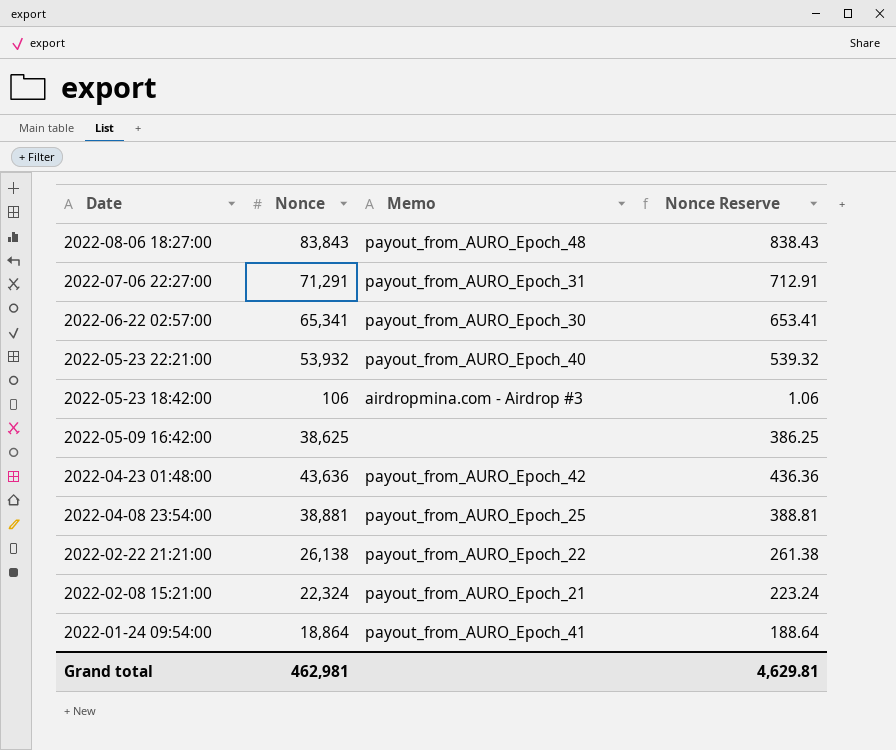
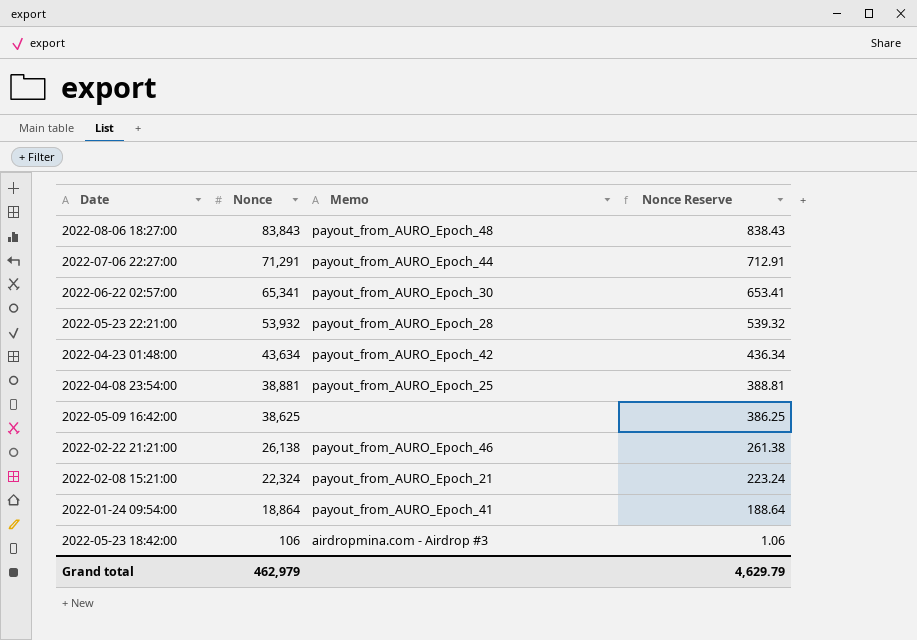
row order: Date descending -> Nonce descending
2022-07-06 22:27:00 | Memo: payout_from_AURO_Epoch_31 -> payout_from_AURO_Epoch_44
2022-05-23 22:21:00 | Memo: payout_from_AURO_Epoch_40 -> payout_from_AURO_Epoch_28
2022-04-23 01:48:00 | Nonce: 43,636 -> 43,634
2022-04-23 01:48:00 | Nonce Reserve: 436.36 -> 436.34
2022-02-22 21:21:00 | Memo: payout_from_AURO_Epoch_22 -> payout_from_AURO_Epoch_46
Grand total | Nonce: 462,981 -> 462,979
Grand total | Nonce Reserve: 4,629.81 -> 4,629.79

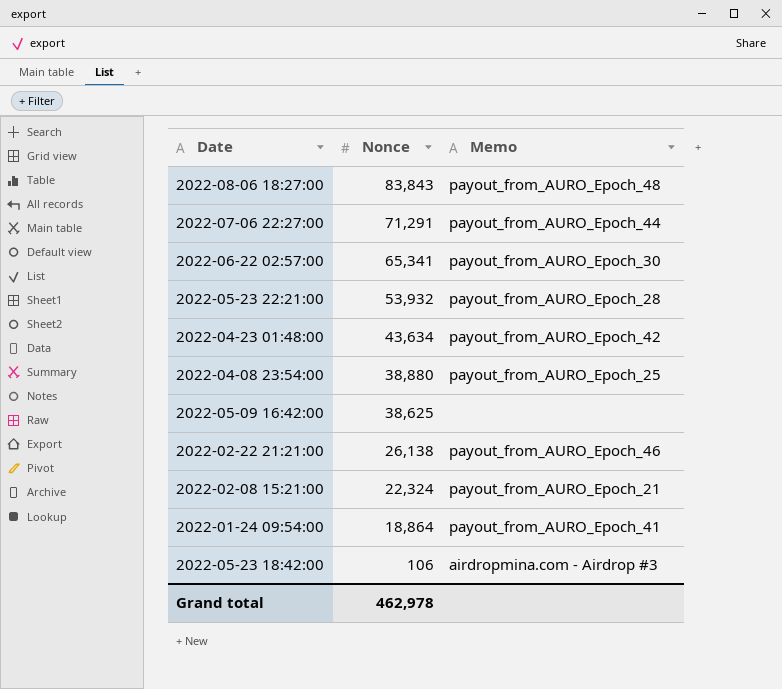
column Nonce Reserve | formula: [Nonce] * 0.01 -> none
2022-04-08 23:54:00 | Nonce: 38,881 -> 38,880
Grand total | Nonce: 462,979 -> 462,978

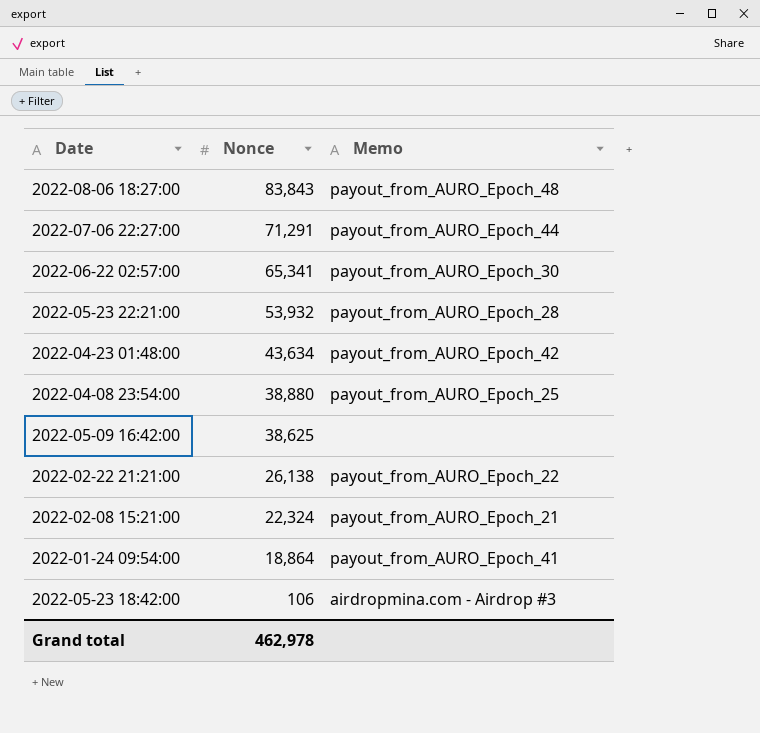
2022-02-22 21:21:00 | Memo: payout_from_AURO_Epoch_46 -> payout_from_AURO_Epoch_22

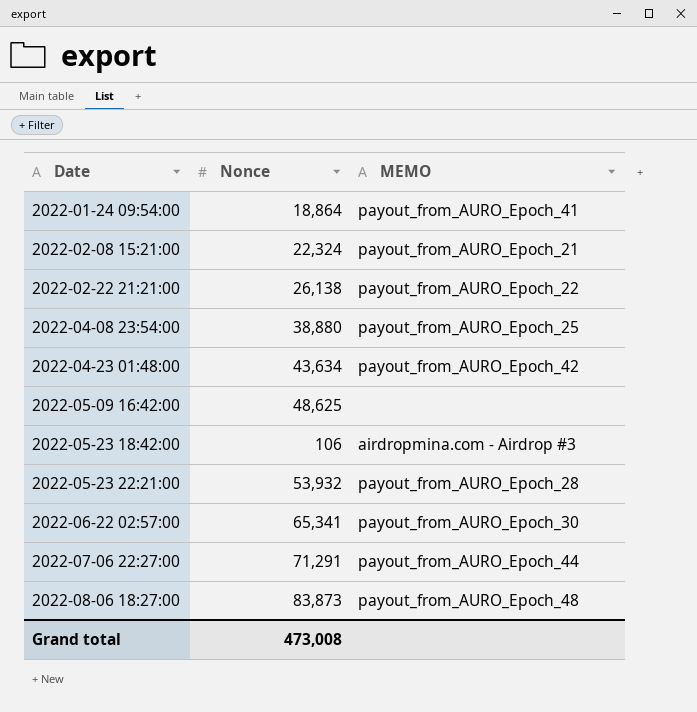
row order: Nonce descending -> Date ascending
column name: Memo -> MEMO
2022-05-09 16:42:00 | Nonce: 38,625 -> 48,625
2022-08-06 18:27:00 | Nonce: 83,843 -> 83,873
Grand total | Nonce: 462,978 -> 473,008

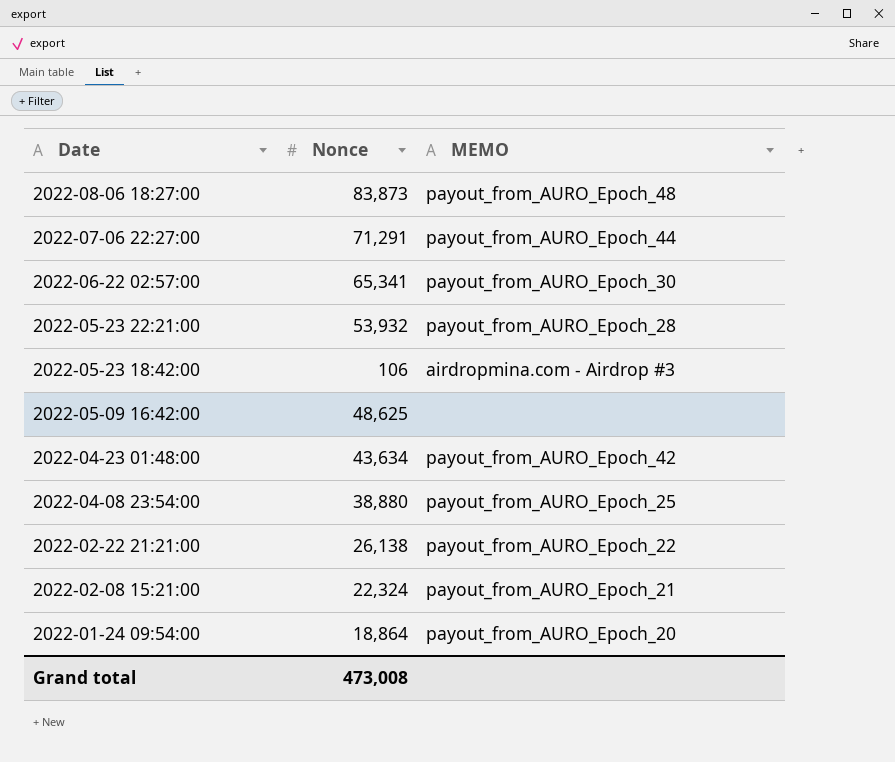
row order: Date ascending -> Date descending
2022-01-24 09:54:00 | MEMO: payout_from_AURO_Epoch_41 -> payout_from_AURO_Epoch_20

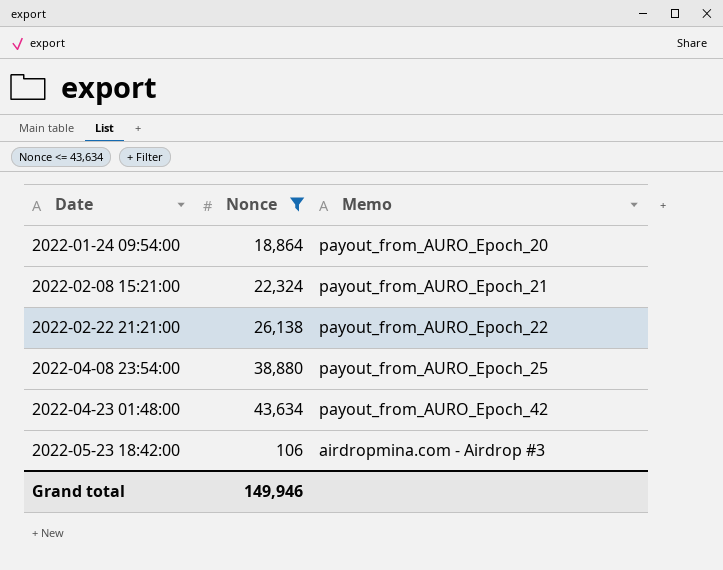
filter: none -> Nonce <= 43,634
row order: Date descending -> Date ascending
column name: MEMO -> Memo
Grand total | Nonce: 473,008 -> 149,946

